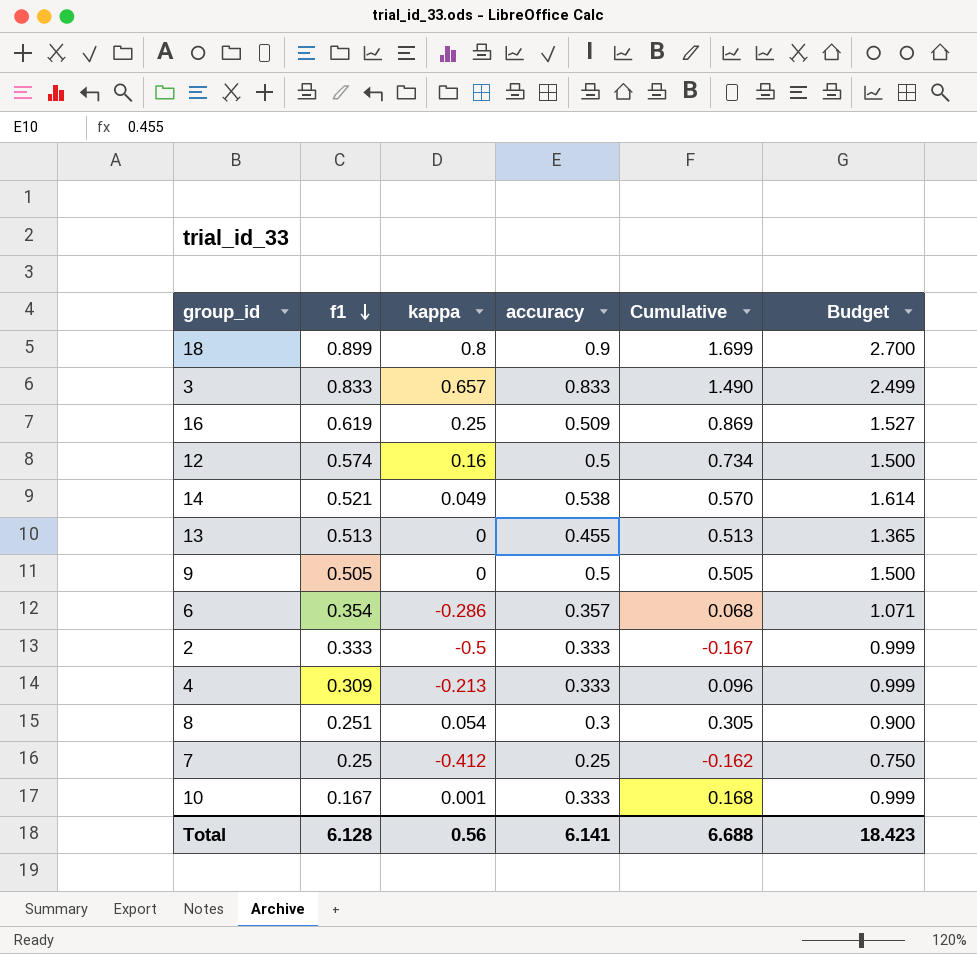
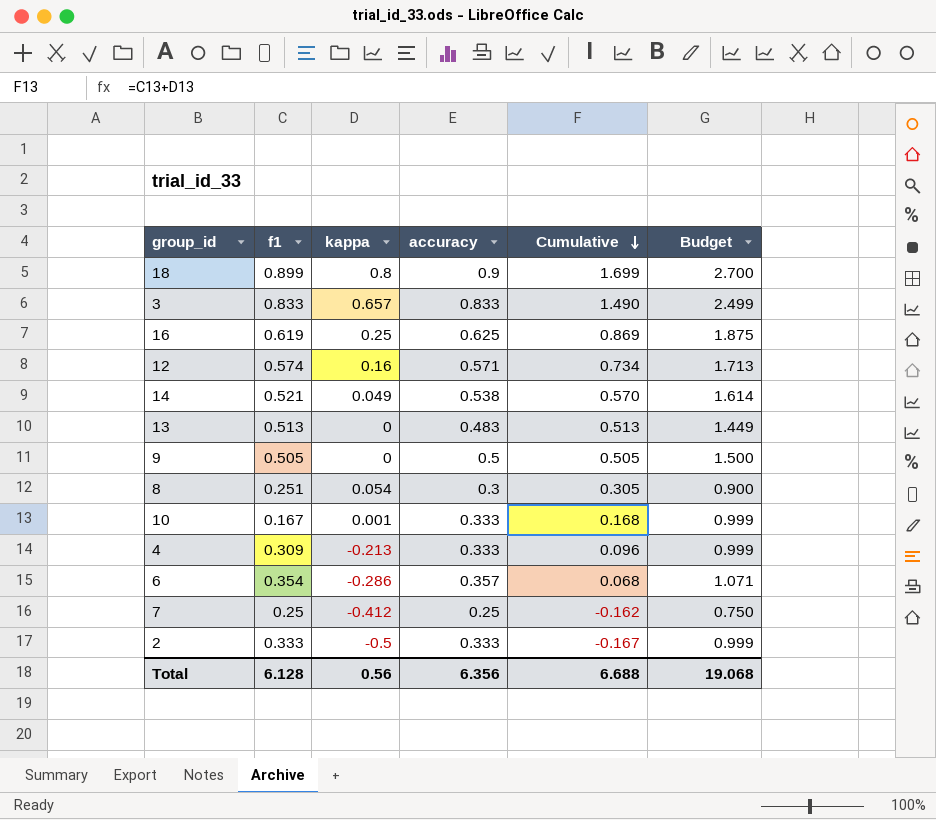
row order: f1 descending -> Cumulative descending
16 | accuracy: 0.509 -> 0.625
16 | Budget: 1.527 -> 1.875
12 | accuracy: 0.5 -> 0.571
12 | Budget: 1.500 -> 1.713
13 | accuracy: 0.455 -> 0.483
13 | Budget: 1.365 -> 1.449
Total | accuracy: 6.141 -> 6.356
Total | Budget: 18.423 -> 19.068

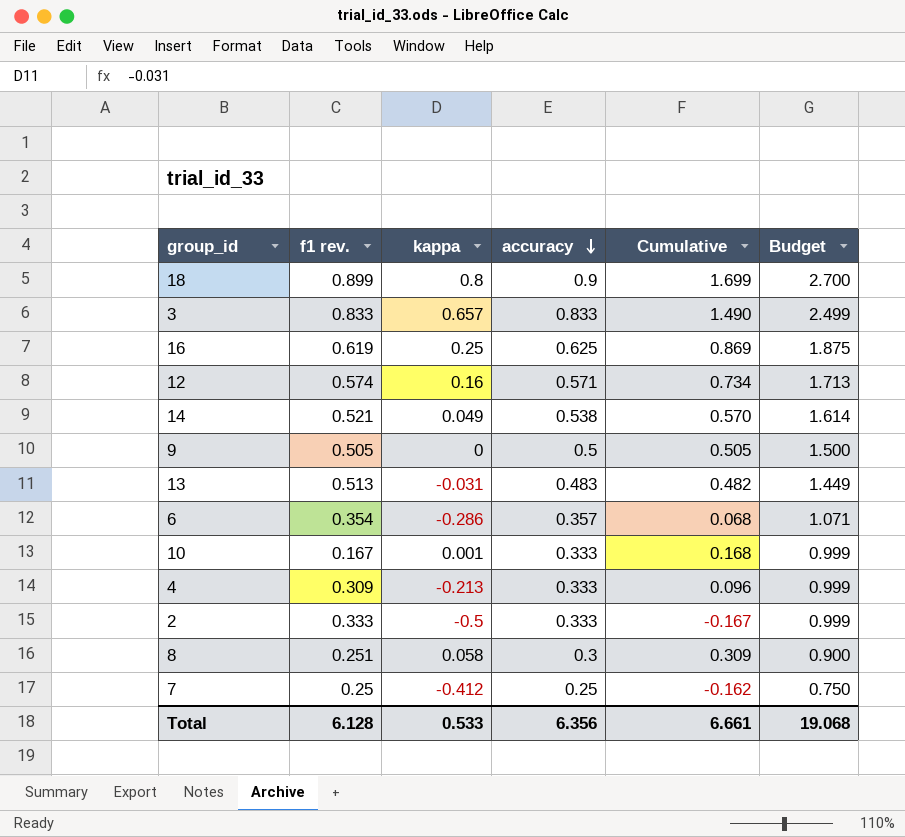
row order: Cumulative descending -> accuracy descending
column name: f1 -> f1 rev.
13 | kappa: 0 -> -0.031
13 | Cumulative: 0.513 -> 0.482
8 | kappa: 0.054 -> 0.058
8 | Cumulative: 0.305 -> 0.309
Total | kappa: 0.56 -> 0.533
Total | Cumulative: 6.688 -> 6.661

